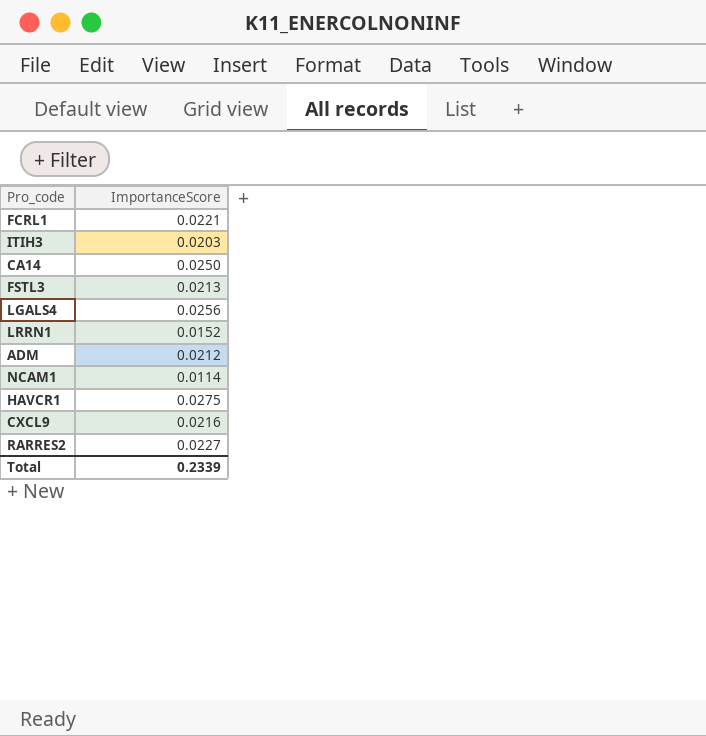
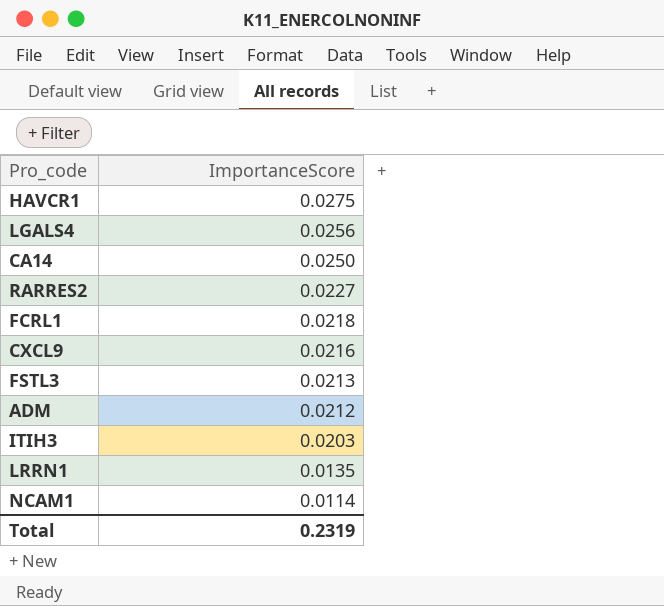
row order: none -> ImportanceScore descending
FCRL1 | ImportanceScore: 0.0221 -> 0.0218
LRRN1 | ImportanceScore: 0.0152 -> 0.0135
Total | ImportanceScore: 0.2339 -> 0.2319

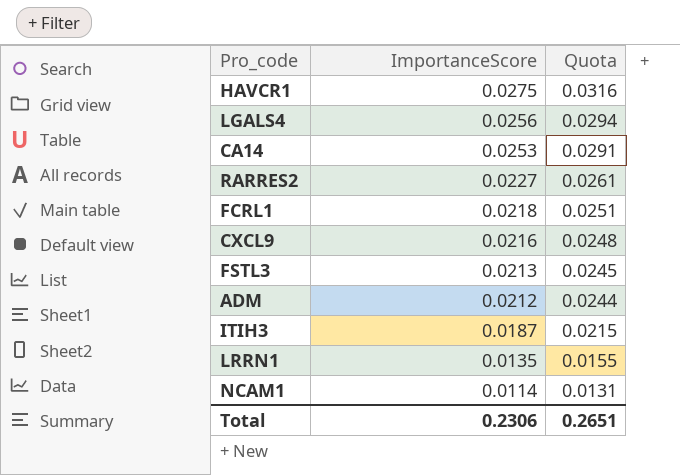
column Quota | formula: none -> [ImportanceScore] * 1.15
CA14 | ImportanceScore: 0.0250 -> 0.0253
ITIH3 | ImportanceScore: 0.0203 -> 0.0187
Total | ImportanceScore: 0.2319 -> 0.2306

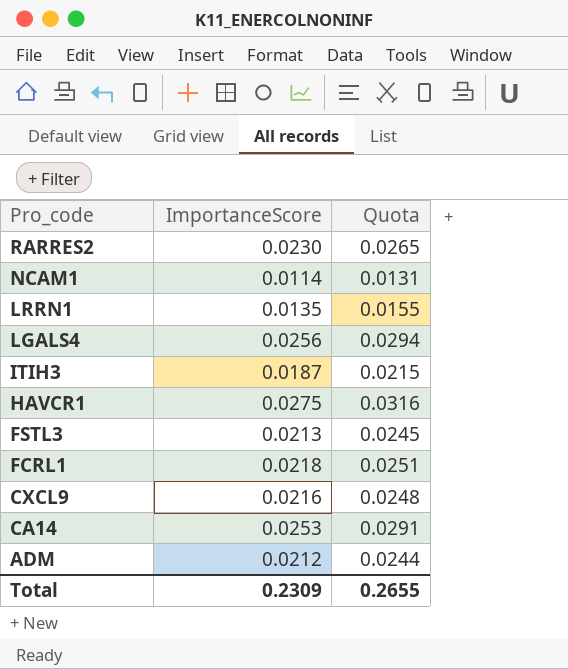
row order: ImportanceScore descending -> Pro_code descending
RARRES2 | ImportanceScore: 0.0227 -> 0.0230
RARRES2 | Quota: 0.0261 -> 0.0265
Total | ImportanceScore: 0.2306 -> 0.2309
Total | Quota: 0.2651 -> 0.2655

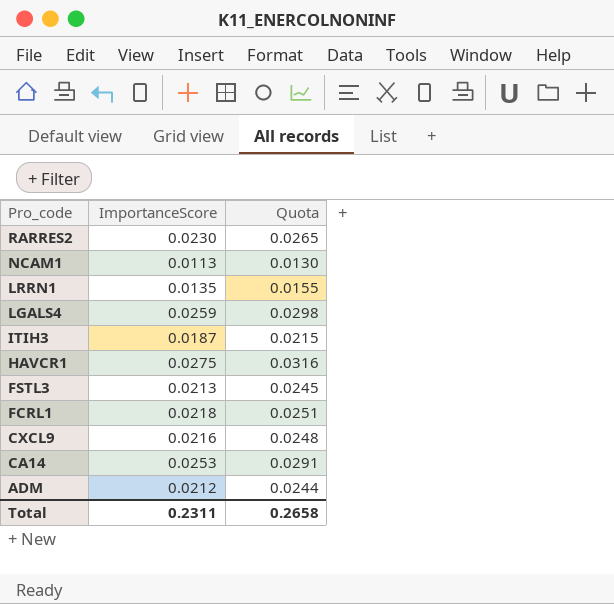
NCAM1 | ImportanceScore: 0.0114 -> 0.0113
NCAM1 | Quota: 0.0131 -> 0.0130
LGALS4 | ImportanceScore: 0.0256 -> 0.0259
LGALS4 | Quota: 0.0294 -> 0.0298
Total | ImportanceScore: 0.2309 -> 0.2311
Total | Quota: 0.2655 -> 0.2658

